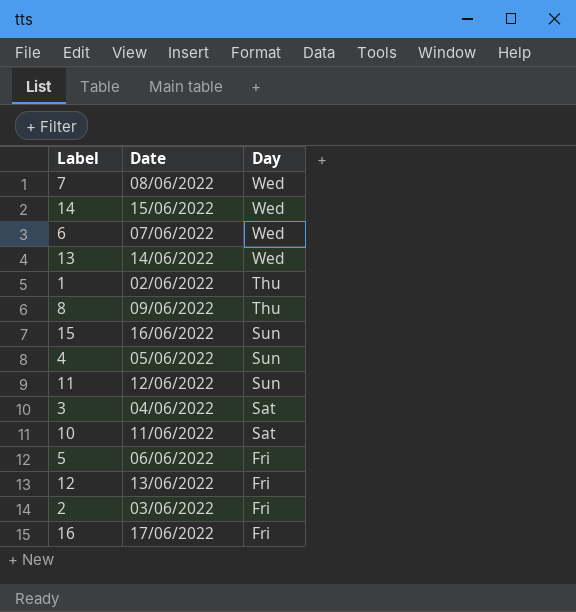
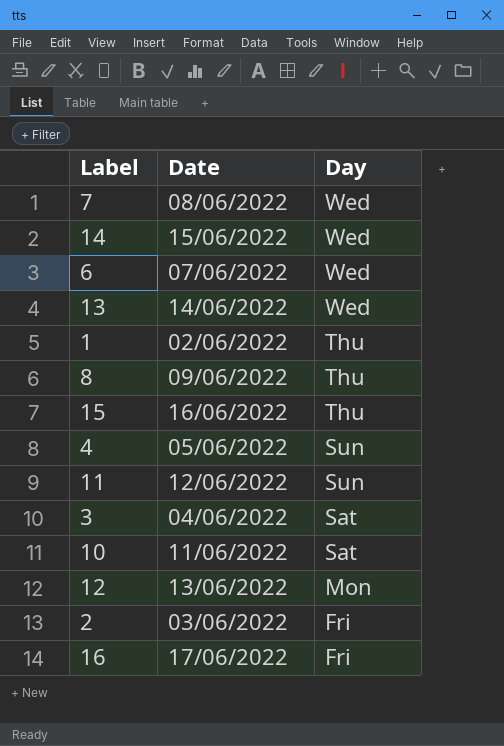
row 5: 06/06/2022 | Fri -> none
15 | Day: Sun -> Thu
12 | Day: Fri -> Mon

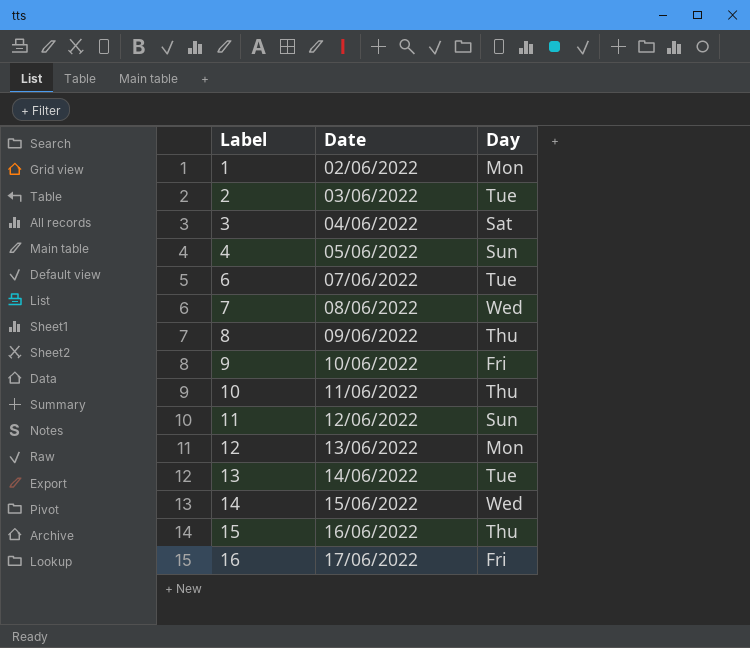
row order: Day descending -> Label ascending
1 | Day: Thu -> Mon
2 | Day: Fri -> Tue
6 | Day: Wed -> Tue
row 9: none -> 10/06/2022 | Fri
10 | Day: Sat -> Thu
13 | Day: Wed -> Tue

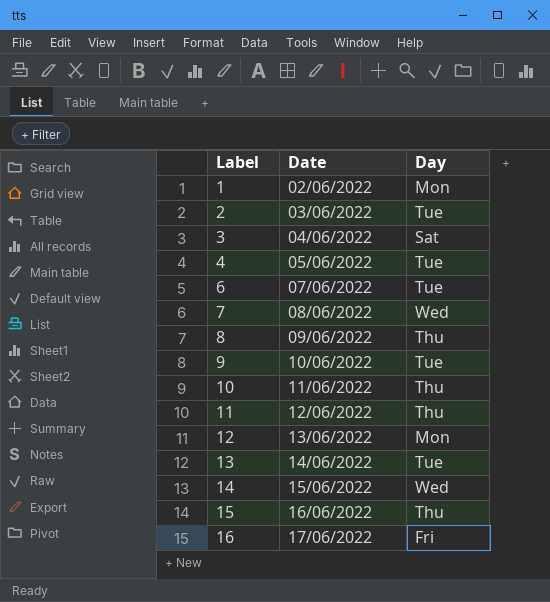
4 | Day: Sun -> Tue
9 | Day: Fri -> Tue
11 | Day: Sun -> Thu

